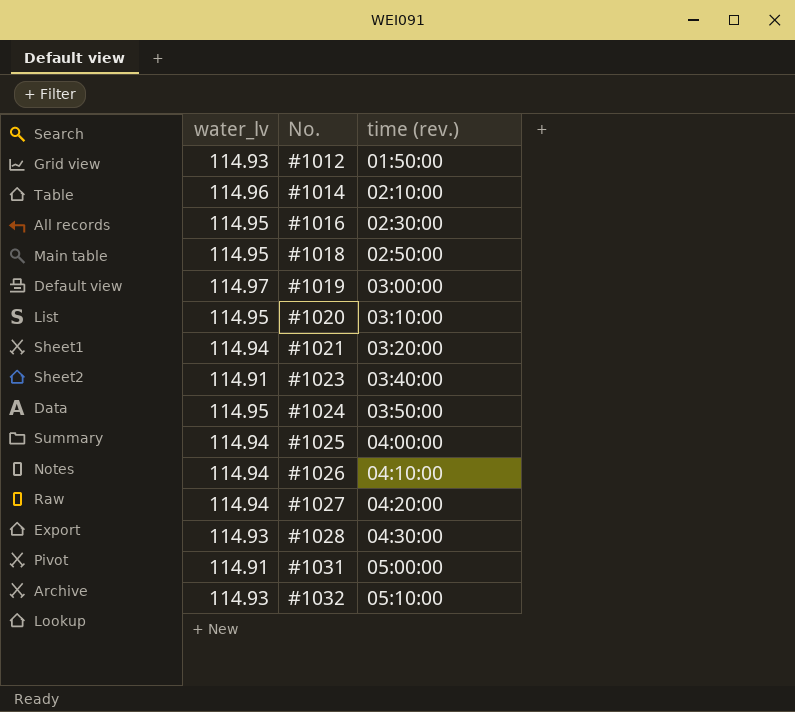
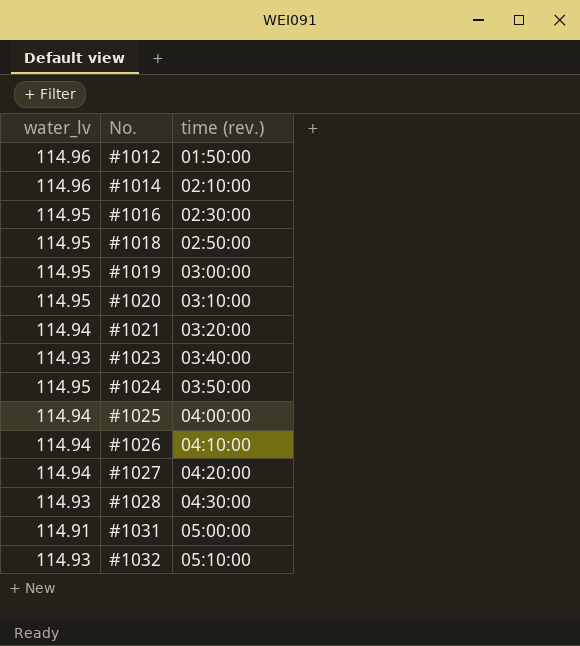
#1012 | water_lv: 114.93 -> 114.96
#1019 | water_lv: 114.97 -> 114.95
#1023 | water_lv: 114.91 -> 114.93

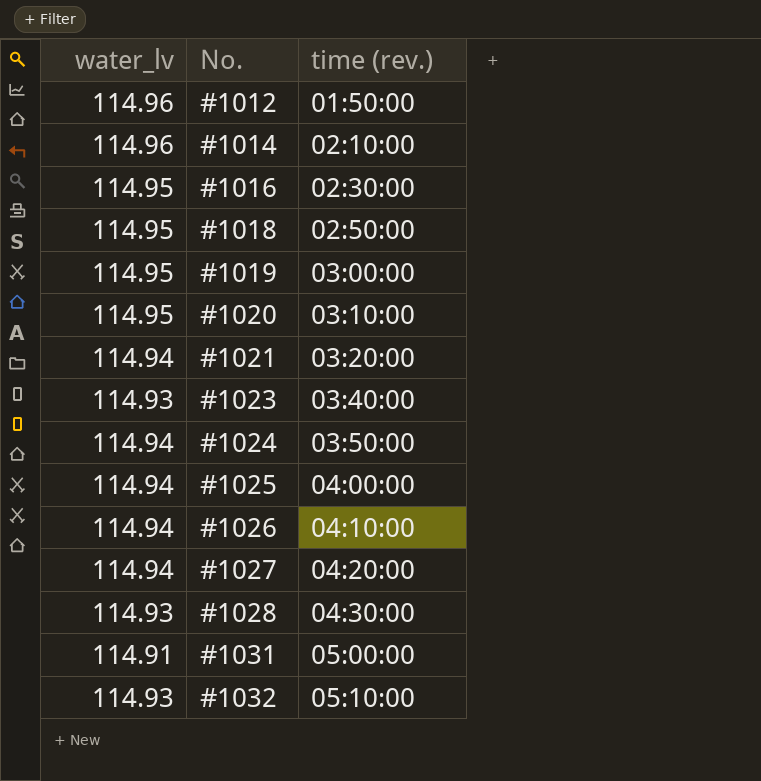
#1024 | water_lv: 114.95 -> 114.94

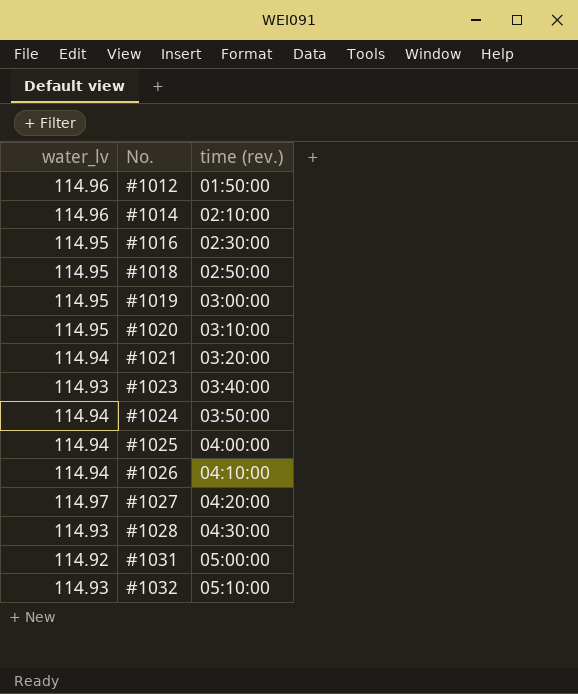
#1027 | water_lv: 114.94 -> 114.97
#1031 | water_lv: 114.91 -> 114.92

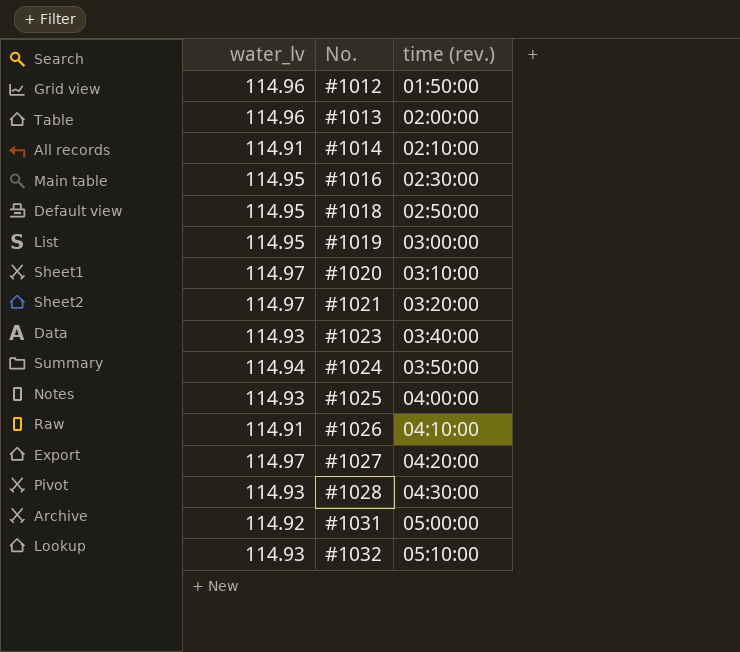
row #1013: none -> 114.96 | 02:00:00
#1014 | water_lv: 114.96 -> 114.91
#1020 | water_lv: 114.95 -> 114.97
#1021 | water_lv: 114.94 -> 114.97
#1025 | water_lv: 114.94 -> 114.93
#1026 | water_lv: 114.94 -> 114.91

